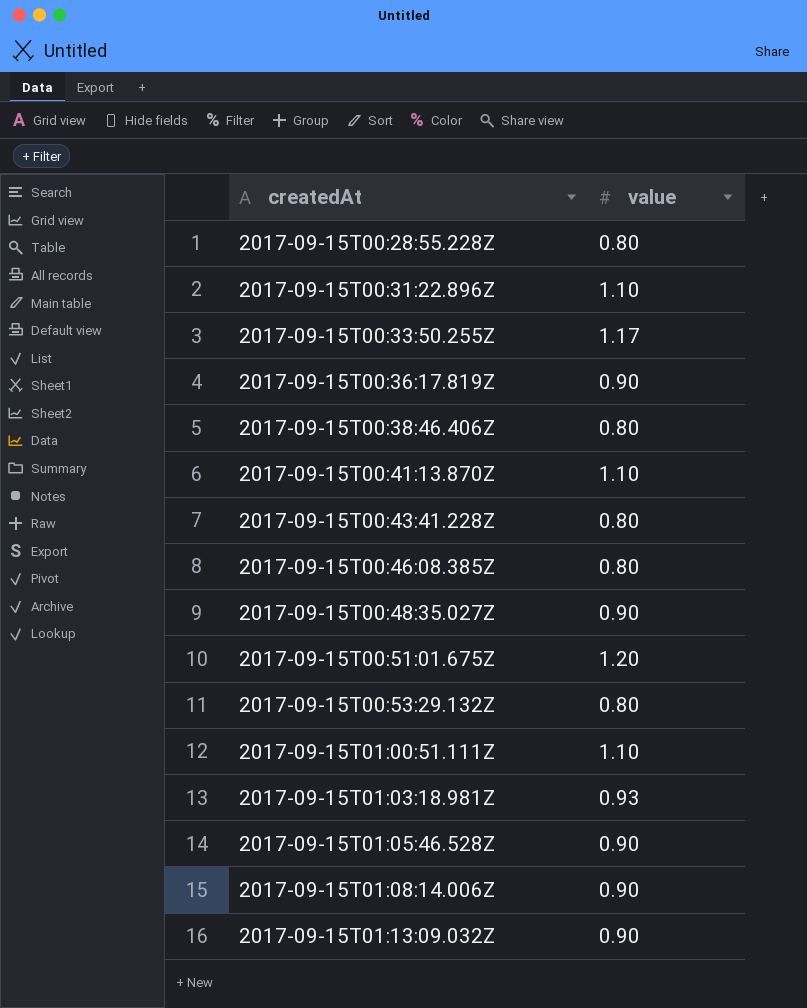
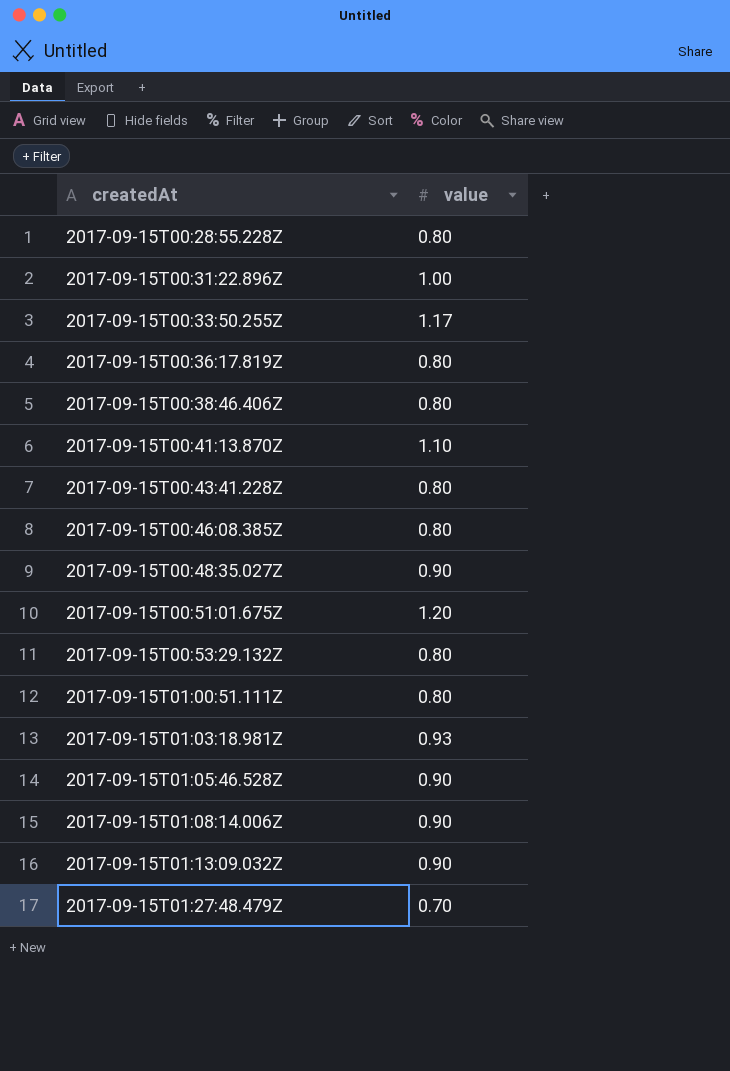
2017-09-15T00:31:22.896Z | value: 1.10 -> 1.00
2017-09-15T00:36:17.819Z | value: 0.90 -> 0.80
2017-09-15T01:00:51.111Z | value: 1.10 -> 0.80
row 2017-09-15T01:27:48.479Z: none -> 0.70

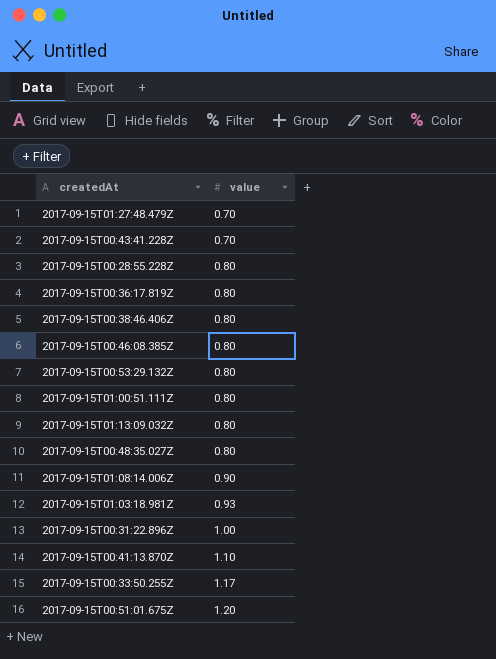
row order: createdAt ascending -> value ascending
row 2017-09-15T01:05:46.528Z: 0.90 -> none
2017-09-15T00:43:41.228Z | value: 0.80 -> 0.70
2017-09-15T01:13:09.032Z | value: 0.90 -> 0.80
2017-09-15T00:48:35.027Z | value: 0.90 -> 0.80

